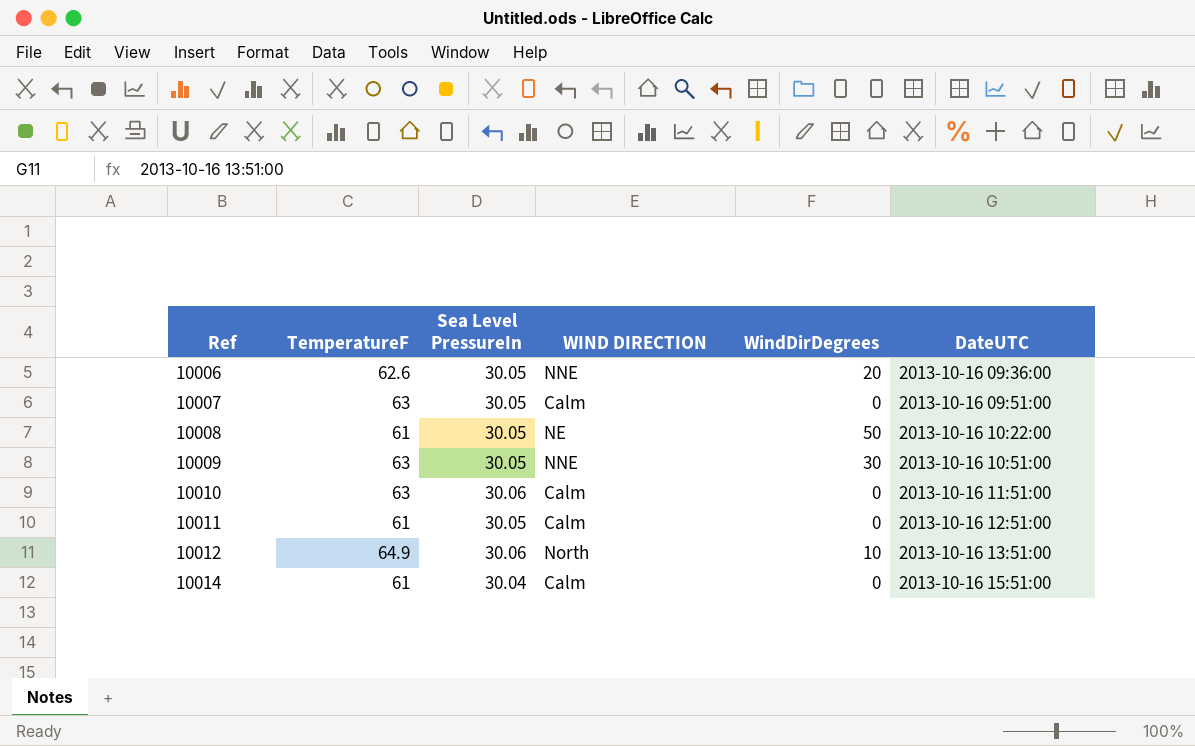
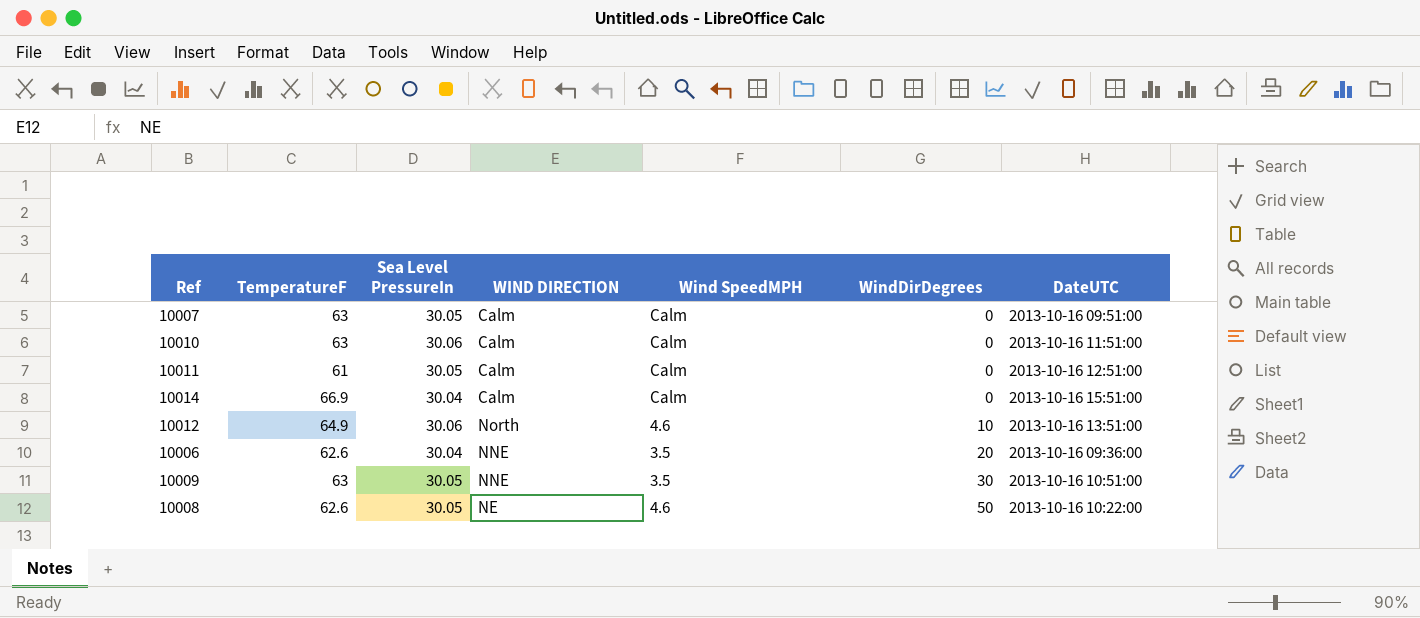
row order: Ref ascending -> WindDirDegrees ascending
column Wind SpeedMPH | position: none -> 5
10014 | TemperatureF: 61 -> 66.9
10006 | Sea Level PressureIn: 30.05 -> 30.04
10008 | TemperatureF: 61 -> 62.6

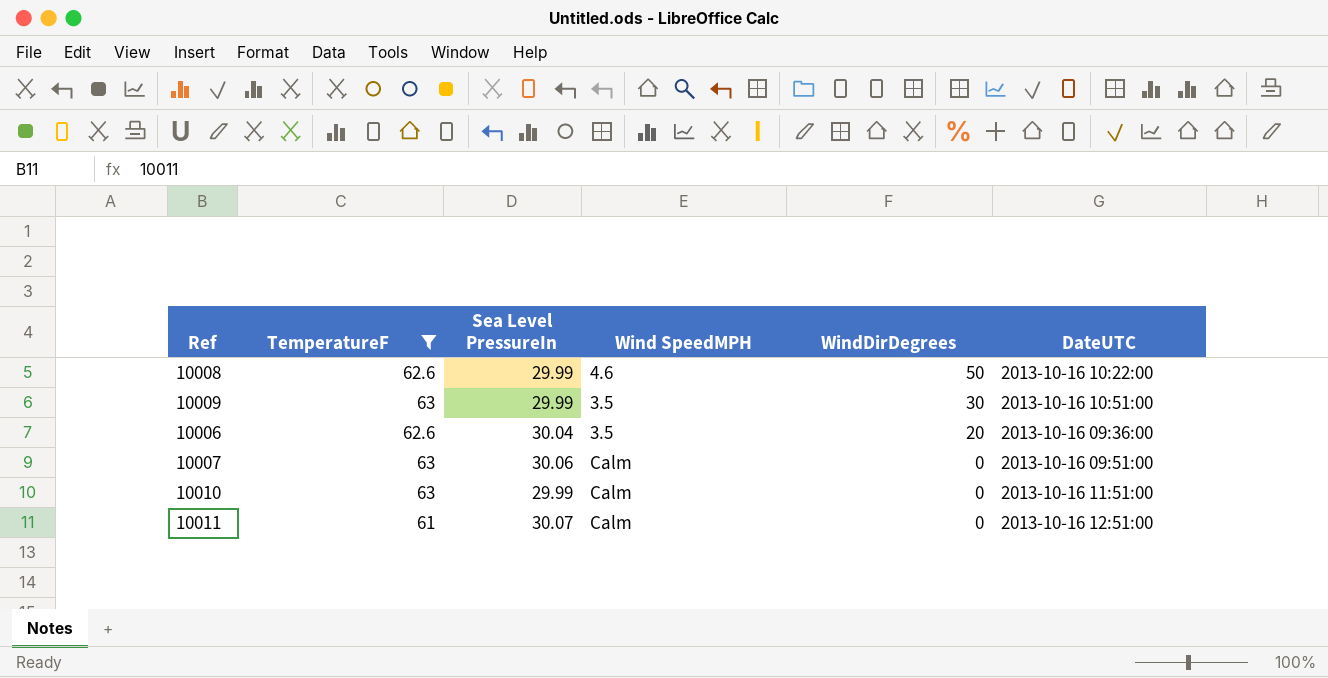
filter: none -> TemperatureF <= 63
row order: WindDirDegrees ascending -> WindDirDegrees descending
column WIND DIRECTION | position: 4 -> none
10008 | Sea Level PressureIn: 30.05 -> 29.99
10009 | Sea Level PressureIn: 30.05 -> 29.99
10007 | Sea Level PressureIn: 30.05 -> 30.06
10010 | Sea Level PressureIn: 30.06 -> 29.99
10011 | Sea Level PressureIn: 30.05 -> 30.07

